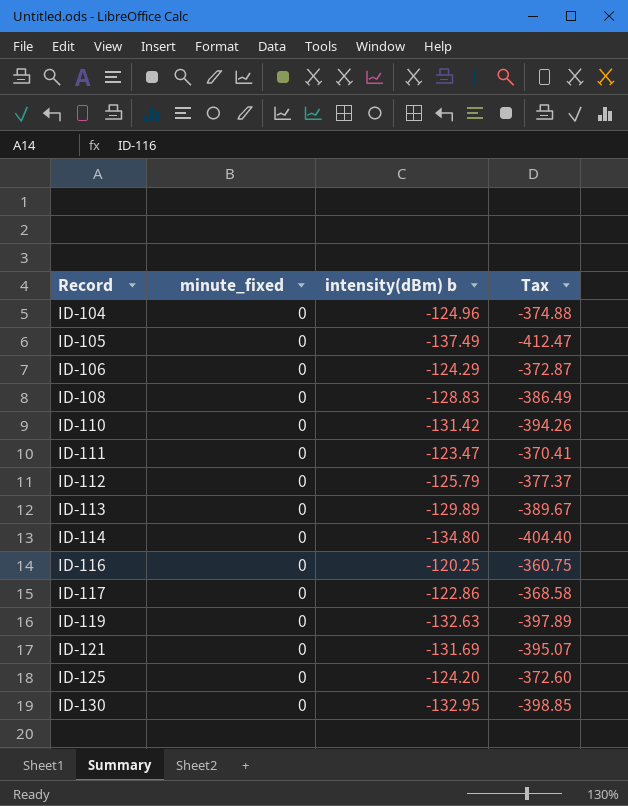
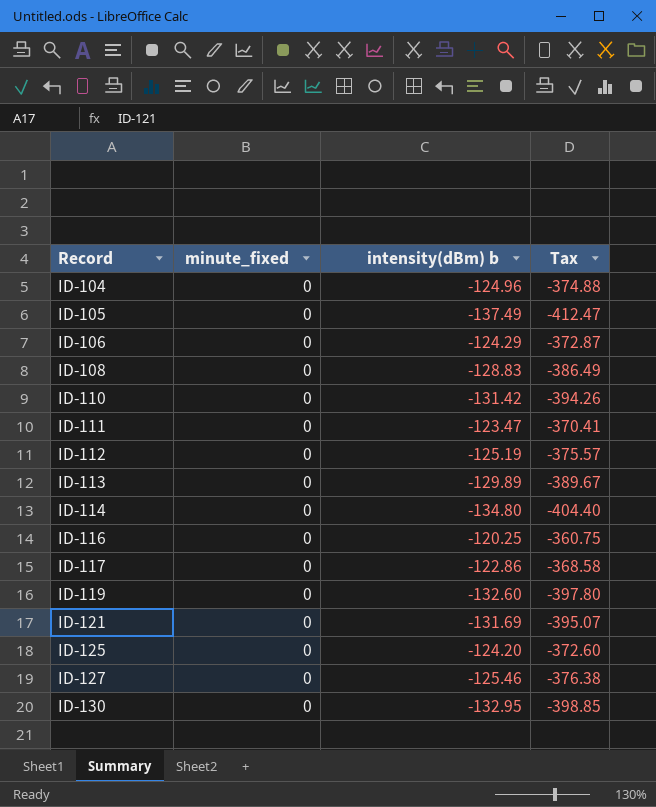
ID-112 | intensity(dBm) b: -125.79 -> -125.19
ID-112 | Tax: -377.37 -> -375.57
ID-119 | intensity(dBm) b: -132.63 -> -132.60
ID-119 | Tax: -397.89 -> -397.80
row ID-127: none -> 0 | -125.46 | -376.38

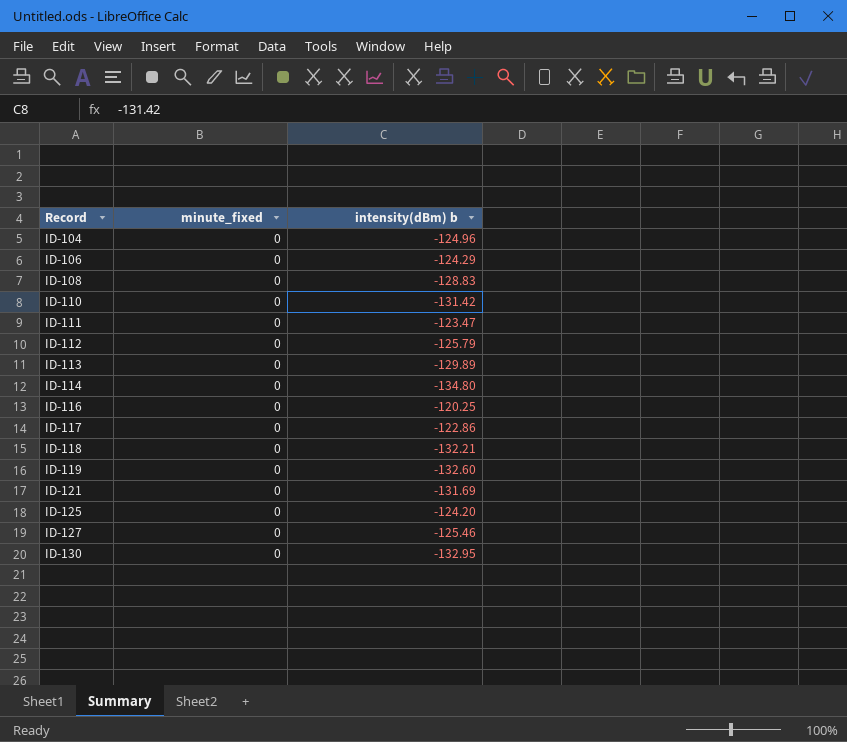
column Tax | formula: [intensity(dBm) b] * 3 -> none
row ID-105: 0 | -137.49 | -412.47 -> none
ID-112 | intensity(dBm) b: -125.19 -> -125.79
row ID-118: none -> 0 | -132.21

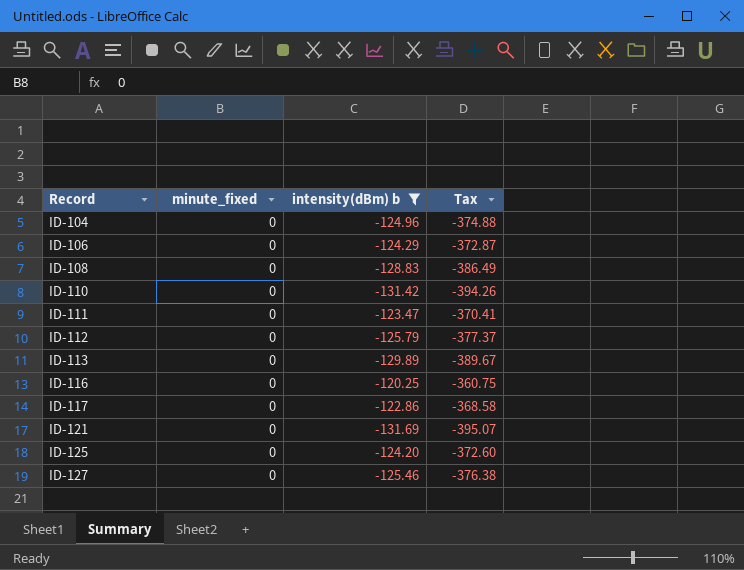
filter: none -> intensity(dBm) b >= -131.69
column Tax | formula: none -> [intensity(dBm) b] * 3

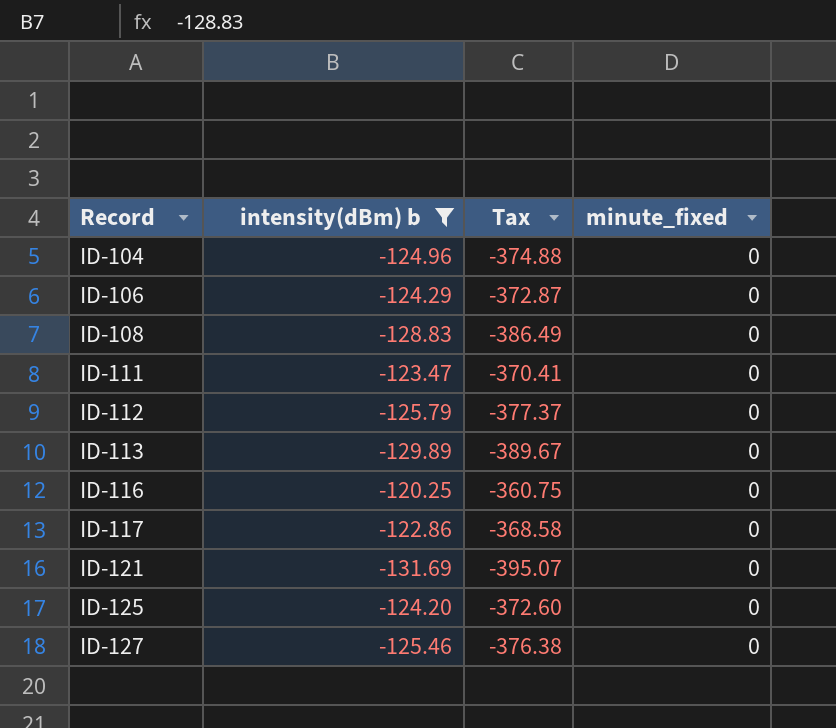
column minute_fixed | position: 2 -> 4
row ID-110: 0 | -131.42 | -394.26 -> none

